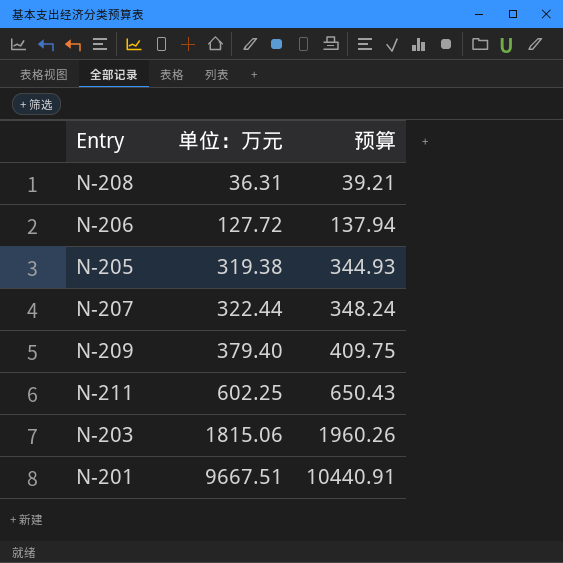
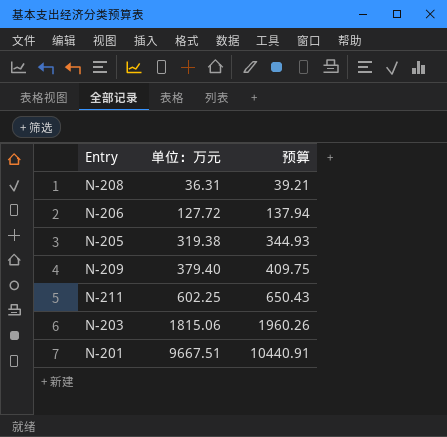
row N-207: 322.44 | 348.24 -> none

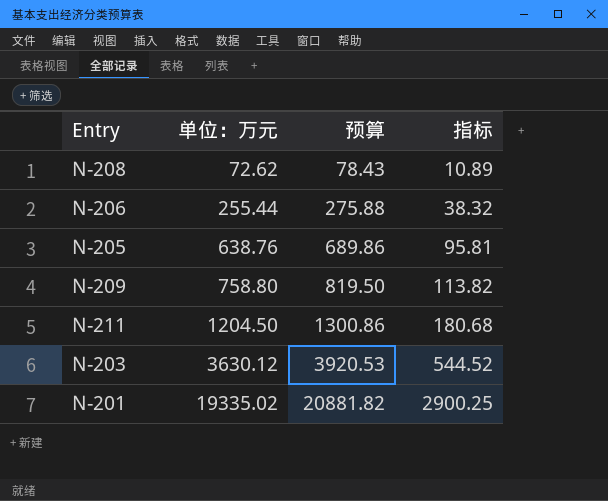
column 指标 | formula: none -> [单位：万元] * 0.15
N-208 | 单位：万元: 36.31 -> 72.62
N-208 | 预算: 39.21 -> 78.43
N-206 | 单位：万元: 127.72 -> 255.44
N-206 | 预算: 137.94 -> 275.88
N-205 | 单位：万元: 319.38 -> 638.76
N-205 | 预算: 344.93 -> 689.86
N-209 | 单位：万元: 379.40 -> 758.80
N-209 | 预算: 409.75 -> 819.50
N-211 | 单位：万元: 602.25 -> 1204.50
N-211 | 预算: 650.43 -> 1300.86
N-203 | 单位：万元: 1815.06 -> 3630.12
N-203 | 预算: 1960.26 -> 3920.53
N-201 | 单位：万元: 9667.51 -> 19335.02
N-201 | 预算: 10440.91 -> 20881.82

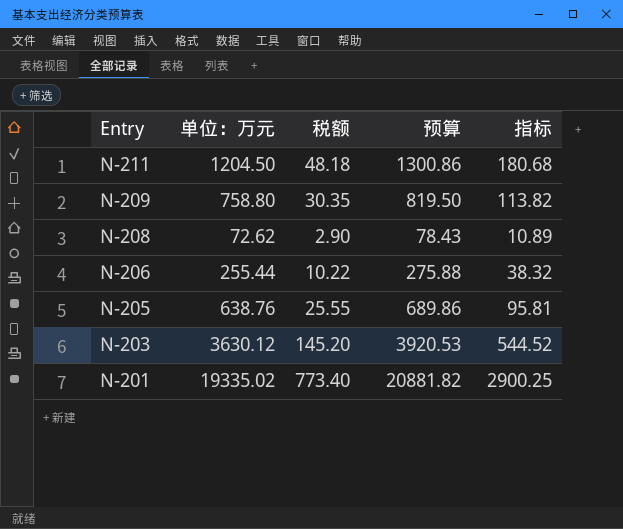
row order: 单位：万元 ascending -> Entry descending
column 税额 | formula: none -> [单位：万元] * 0.04

